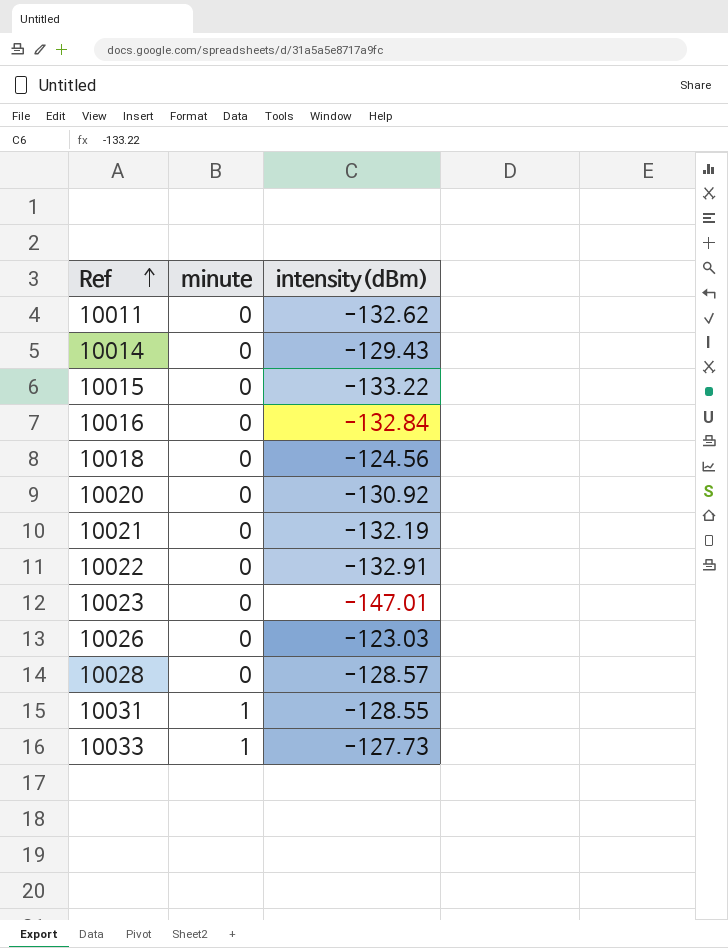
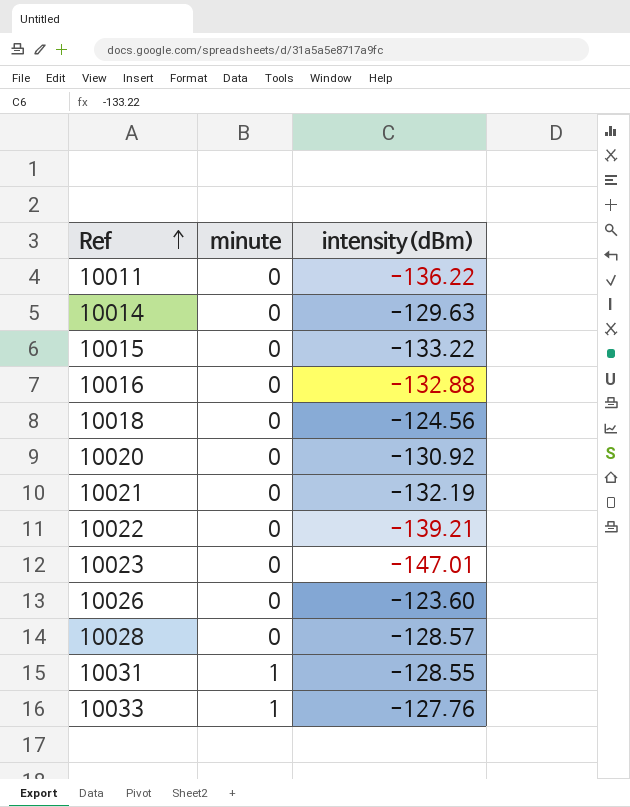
10011 | intensity(dBm): -132.62 -> -136.22
10014 | intensity(dBm): -129.43 -> -129.63
10016 | intensity(dBm): -132.84 -> -132.88
10022 | intensity(dBm): -132.91 -> -139.21
10026 | intensity(dBm): -123.03 -> -123.60
10033 | intensity(dBm): -127.73 -> -127.76

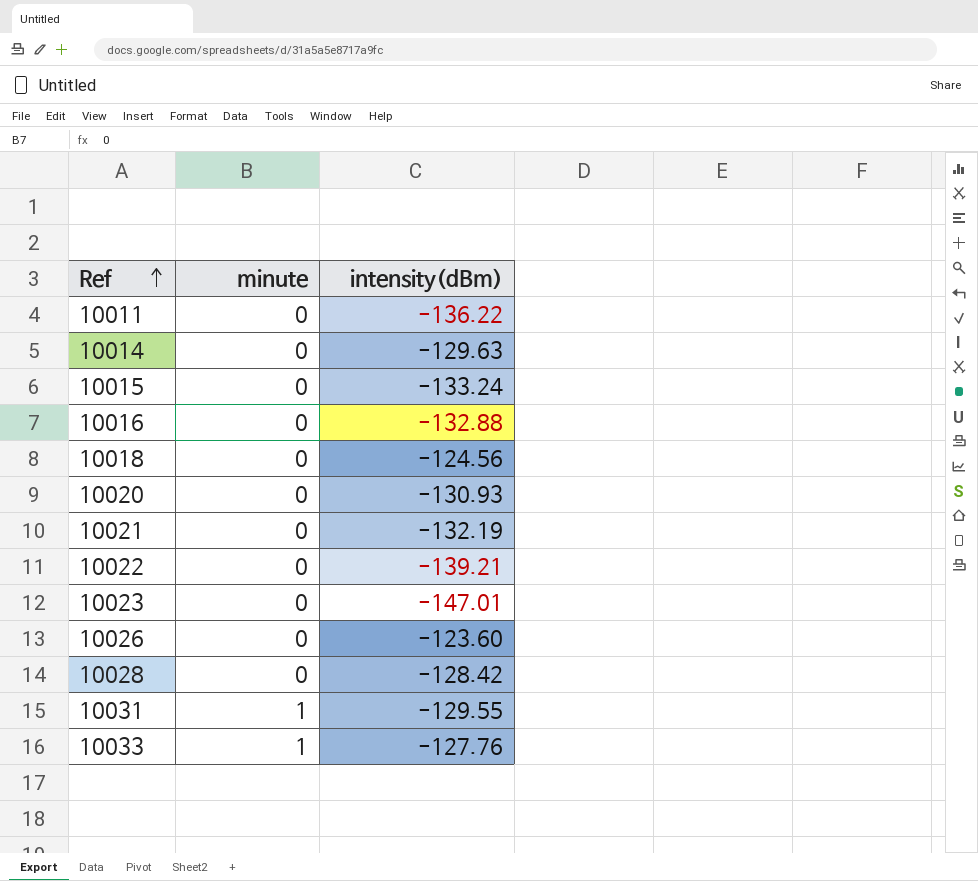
10015 | intensity(dBm): -133.22 -> -133.24
10020 | intensity(dBm): -130.92 -> -130.93
10028 | intensity(dBm): -128.57 -> -128.42
10031 | intensity(dBm): -128.55 -> -129.55

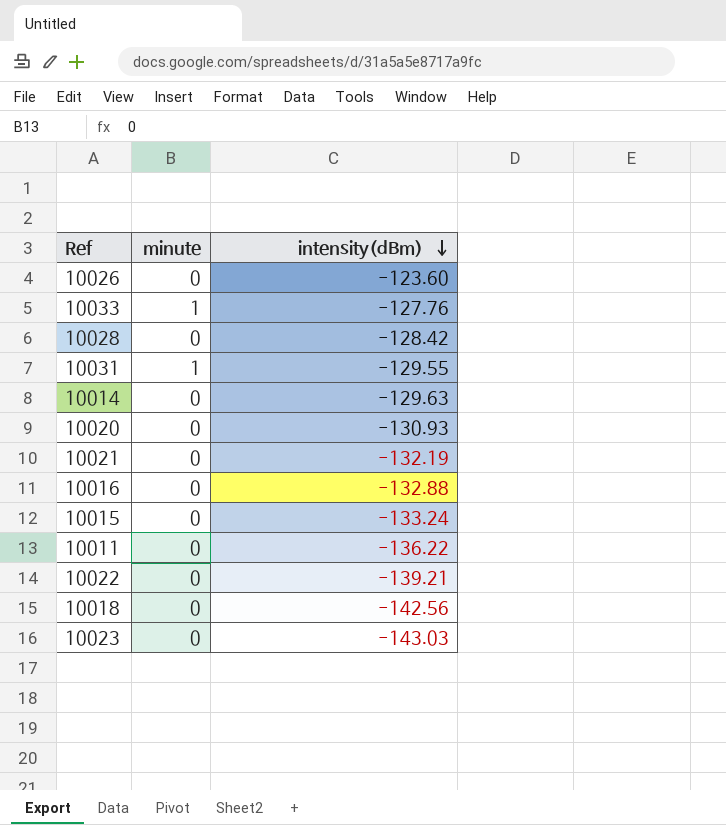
row order: Ref ascending -> intensity(dBm) descending
10018 | intensity(dBm): -124.56 -> -142.56
10023 | intensity(dBm): -147.01 -> -143.03

